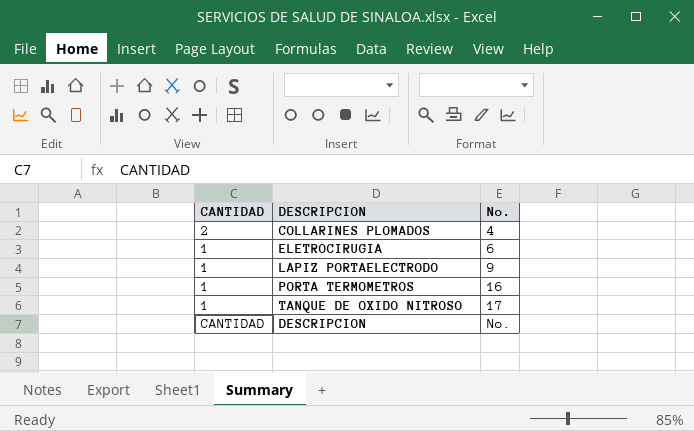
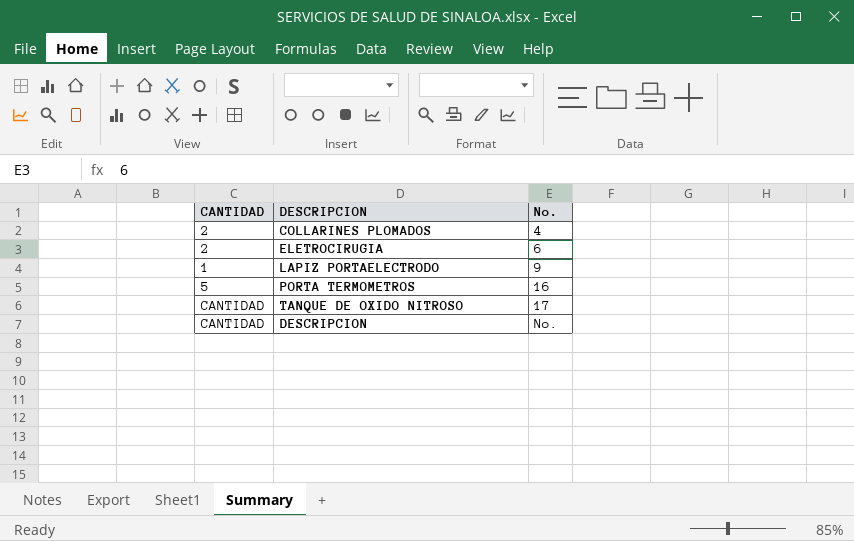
ELETROCIRUGIA | CANTIDAD: 1 -> 2
PORTA TERMOMETROS | CANTIDAD: 1 -> 5
TANQUE DE OXIDO NITROSO | CANTIDAD: 1 -> CANTIDAD

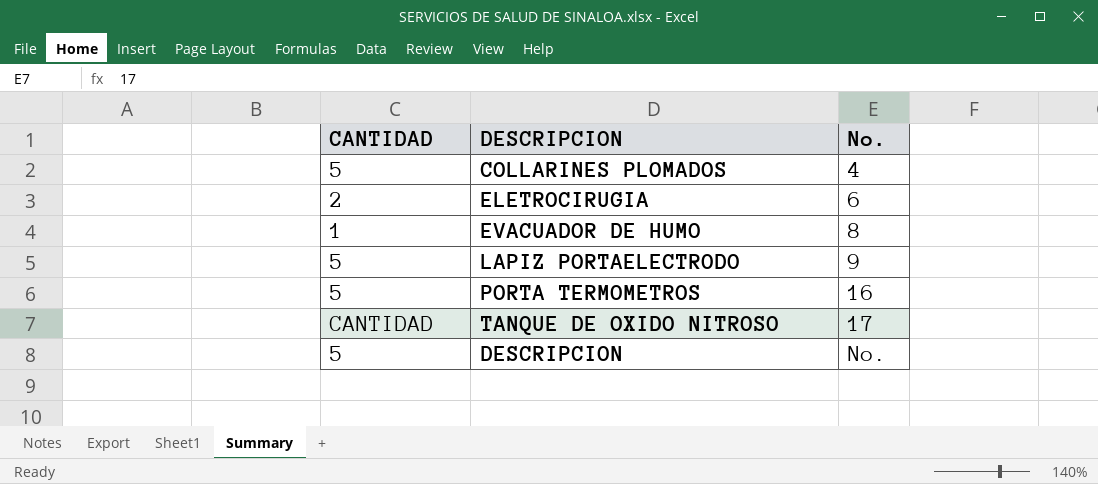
COLLARINES PLOMADOS | CANTIDAD: 2 -> 5
row EVACUADOR DE HUMO: none -> 1 | 8
LAPIZ PORTAELECTRODO | CANTIDAD: 1 -> 5
DESCRIPCION | CANTIDAD: CANTIDAD -> 5

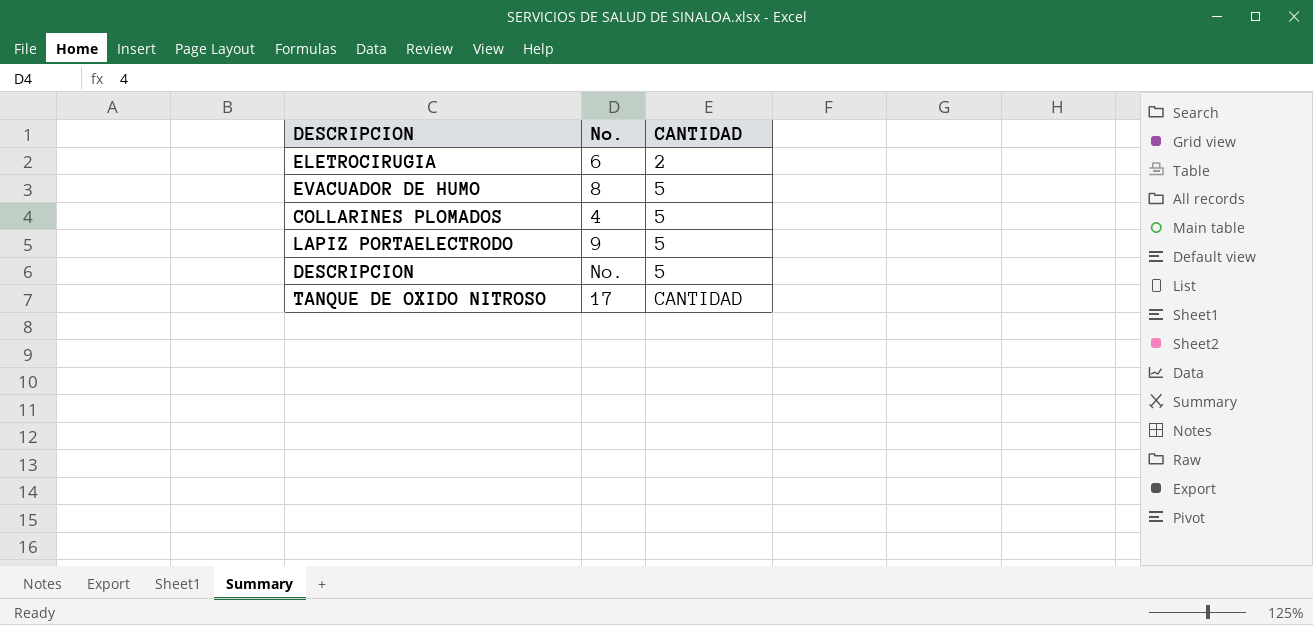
row order: No. ascending -> CANTIDAD ascending
column CANTIDAD | position: 1 -> 3
row PORTA TERMOMETROS: 5 | 16 -> none
EVACUADOR DE HUMO | CANTIDAD: 1 -> 5

